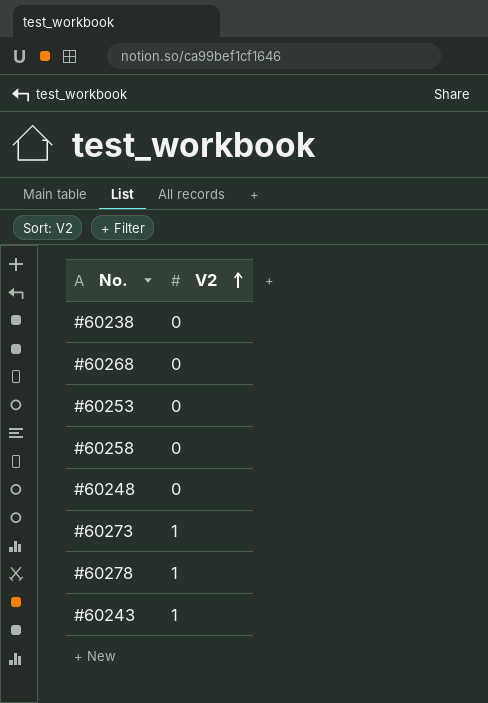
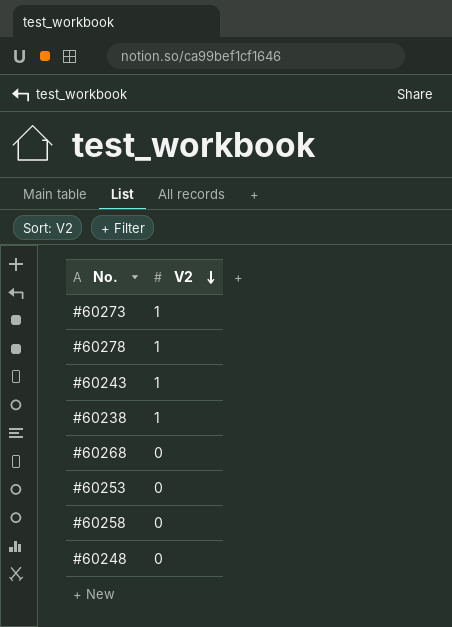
row order: V2 ascending -> V2 descending
#60238 | V2: 0 -> 1

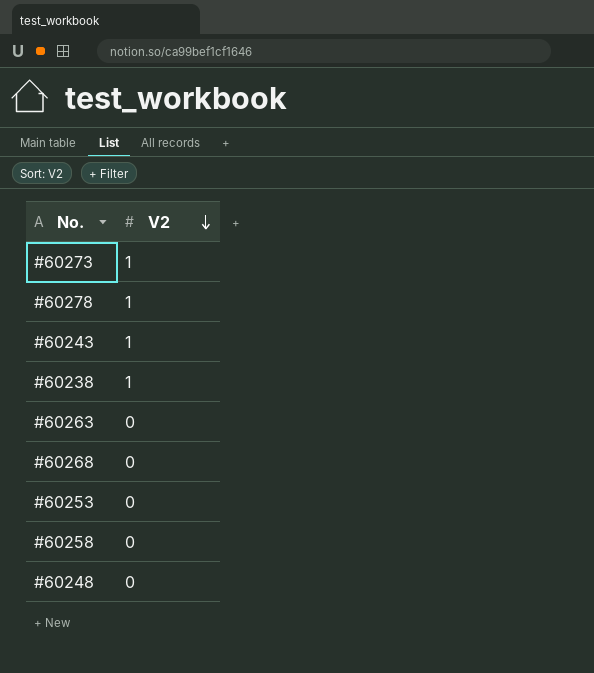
row #60263: none -> 0

